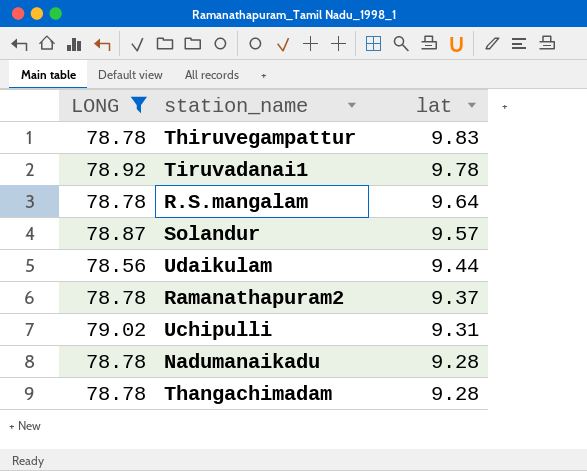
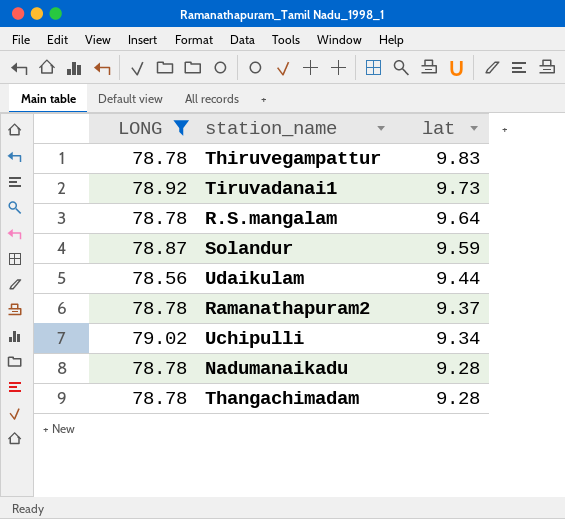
Tiruvadanai1 | lat: 9.78 -> 9.73
Solandur | lat: 9.57 -> 9.59
Uchipulli | lat: 9.31 -> 9.34

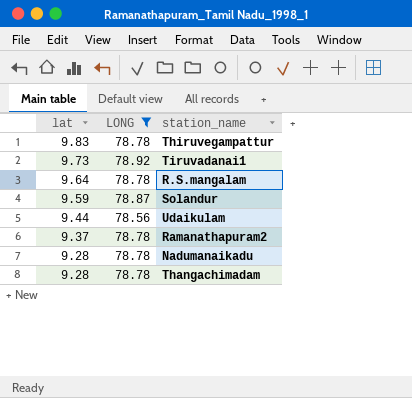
column lat | position: 3 -> 1
row Uchipulli: 79.02 | 9.34 -> none

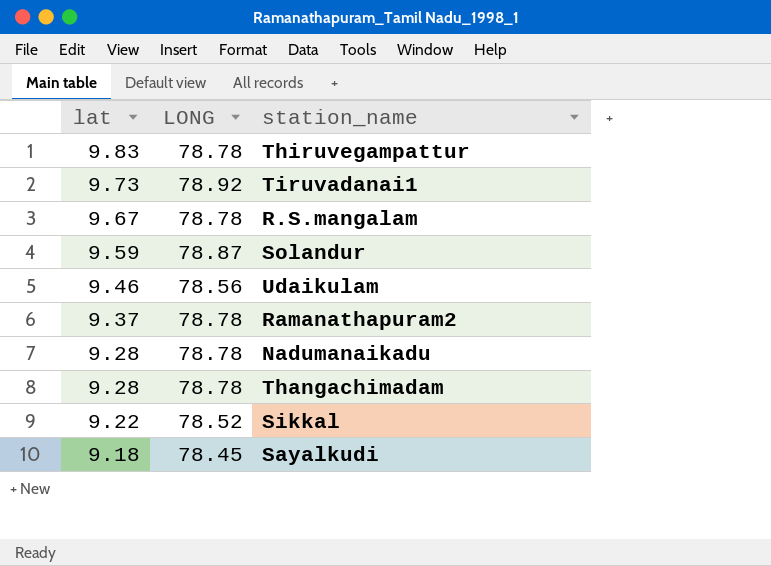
filter: LONG >= 78.56 -> none
R.S.mangalam | lat: 9.64 -> 9.67
Udaikulam | lat: 9.44 -> 9.46

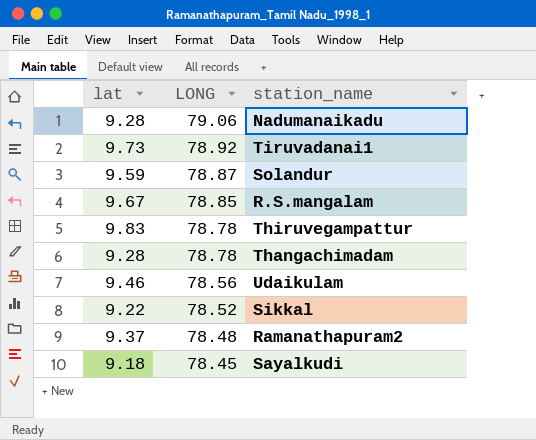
row order: lat descending -> LONG descending
Nadumanaikadu | LONG: 78.78 -> 79.06
R.S.mangalam | LONG: 78.78 -> 78.85
Ramanathapuram2 | LONG: 78.78 -> 78.48

